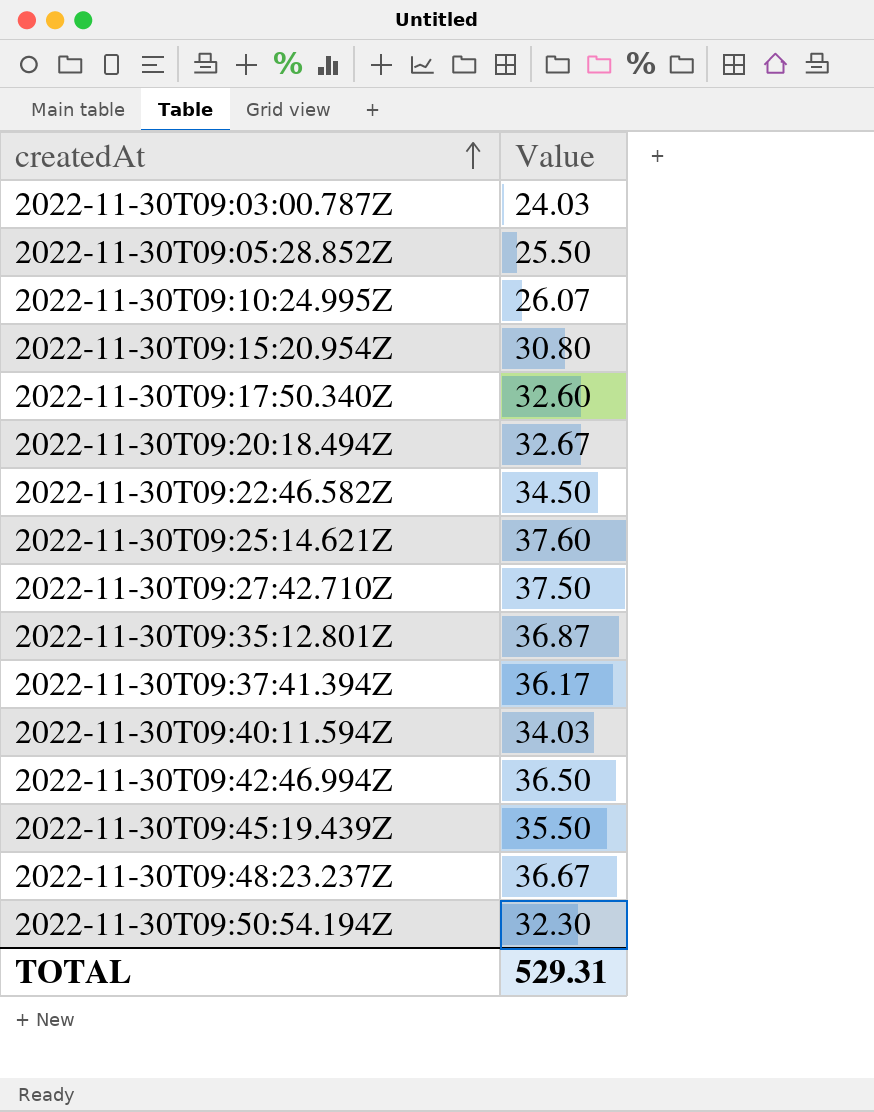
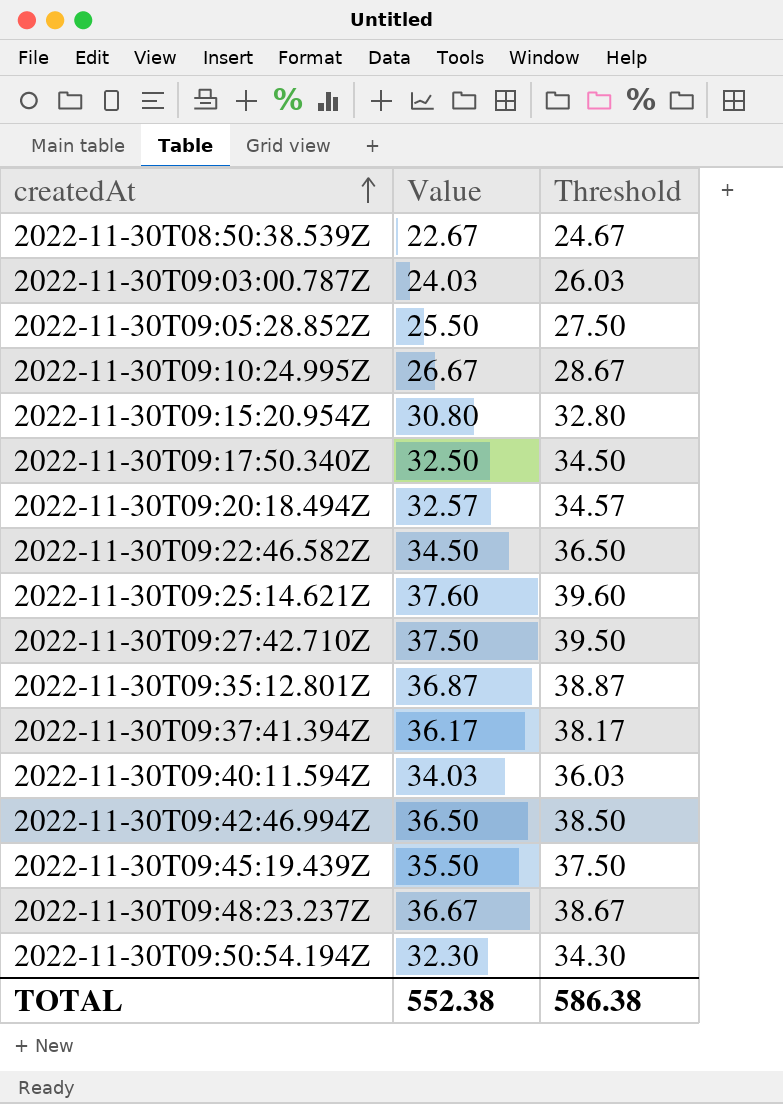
column Threshold | formula: none -> [Value] + 2
row 2022-11-30T08:50:38.539Z: none -> 22.67 | 24.67
2022-11-30T09:10:24.995Z | Value: 26.07 -> 26.67
2022-11-30T09:17:50.340Z | Value: 32.60 -> 32.50
2022-11-30T09:20:18.494Z | Value: 32.67 -> 32.57
TOTAL | Value: 529.31 -> 552.38

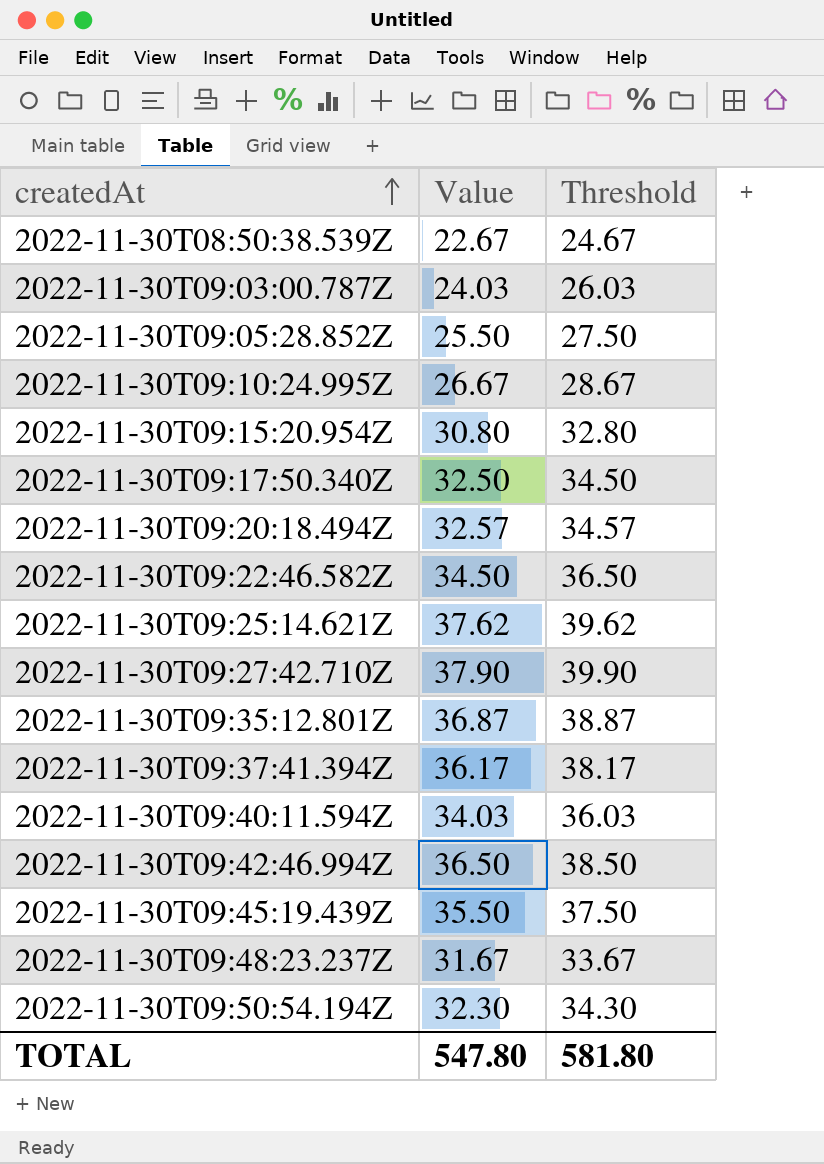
2022-11-30T09:25:14.621Z | Value: 37.60 -> 37.62
2022-11-30T09:25:14.621Z | Threshold: 39.60 -> 39.62
2022-11-30T09:27:42.710Z | Value: 37.50 -> 37.90
2022-11-30T09:27:42.710Z | Threshold: 39.50 -> 39.90
2022-11-30T09:48:23.237Z | Value: 36.67 -> 31.67
2022-11-30T09:48:23.237Z | Threshold: 38.67 -> 33.67
TOTAL | Value: 552.38 -> 547.80
TOTAL | Threshold: 586.38 -> 581.80

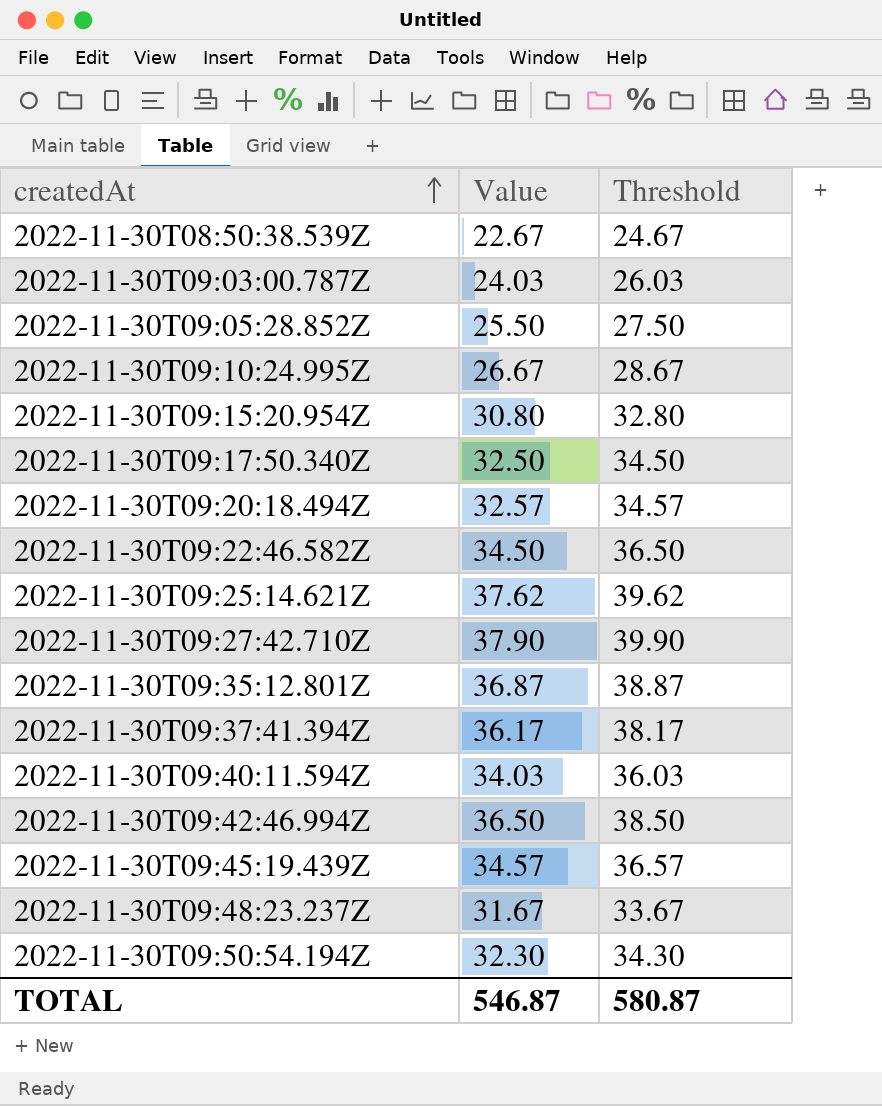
2022-11-30T09:45:19.439Z | Value: 35.50 -> 34.57
2022-11-30T09:45:19.439Z | Threshold: 37.50 -> 36.57
TOTAL | Value: 547.80 -> 546.87
TOTAL | Threshold: 581.80 -> 580.87

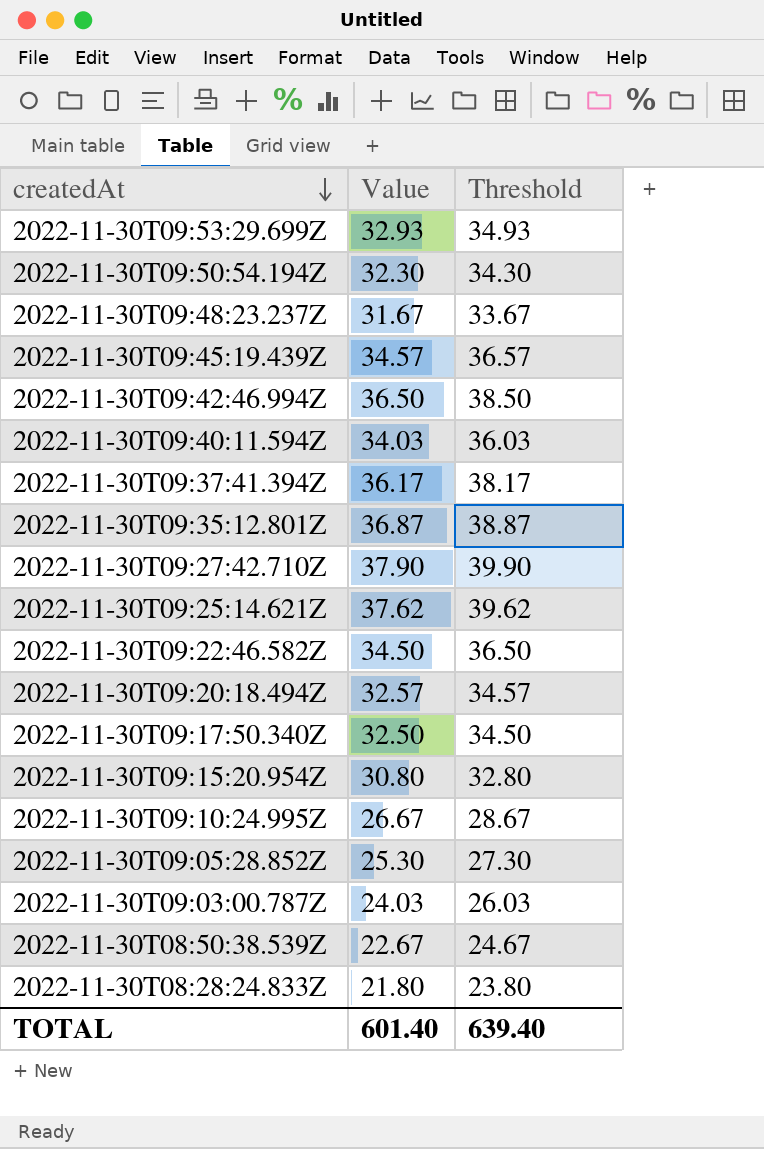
row order: createdAt ascending -> createdAt descending
row 2022-11-30T09:53:29.699Z: none -> 32.93 | 34.93
2022-11-30T09:05:28.852Z | Value: 25.50 -> 25.30
2022-11-30T09:05:28.852Z | Threshold: 27.50 -> 27.30
row 2022-11-30T08:28:24.833Z: none -> 21.80 | 23.80
TOTAL | Value: 546.87 -> 601.40
TOTAL | Threshold: 580.87 -> 639.40

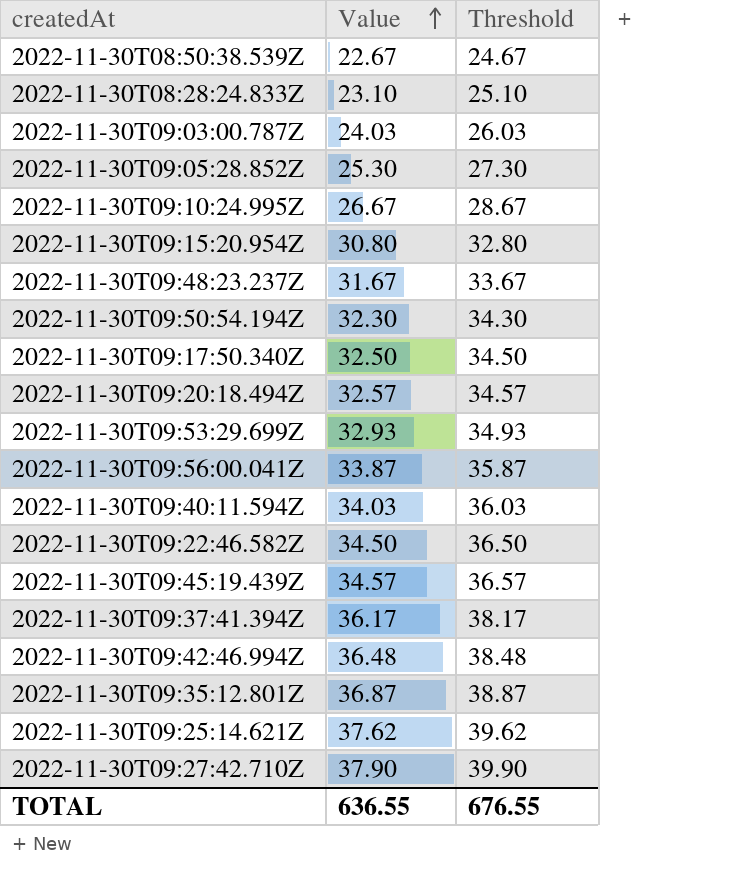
row order: createdAt descending -> Value ascending
2022-11-30T08:28:24.833Z | Value: 21.80 -> 23.10
2022-11-30T08:28:24.833Z | Threshold: 23.80 -> 25.10
row 2022-11-30T09:56:00.041Z: none -> 33.87 | 35.87
2022-11-30T09:42:46.994Z | Value: 36.50 -> 36.48
2022-11-30T09:42:46.994Z | Threshold: 38.50 -> 38.48
TOTAL | Value: 601.40 -> 636.55
TOTAL | Threshold: 639.40 -> 676.55

